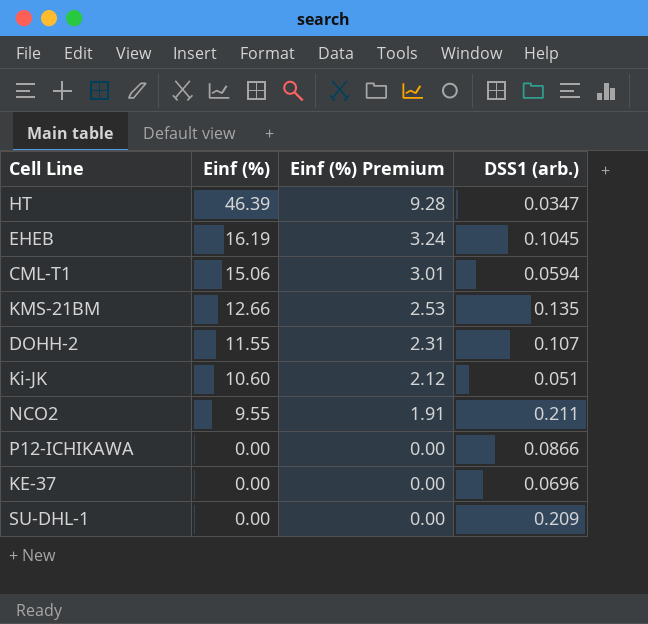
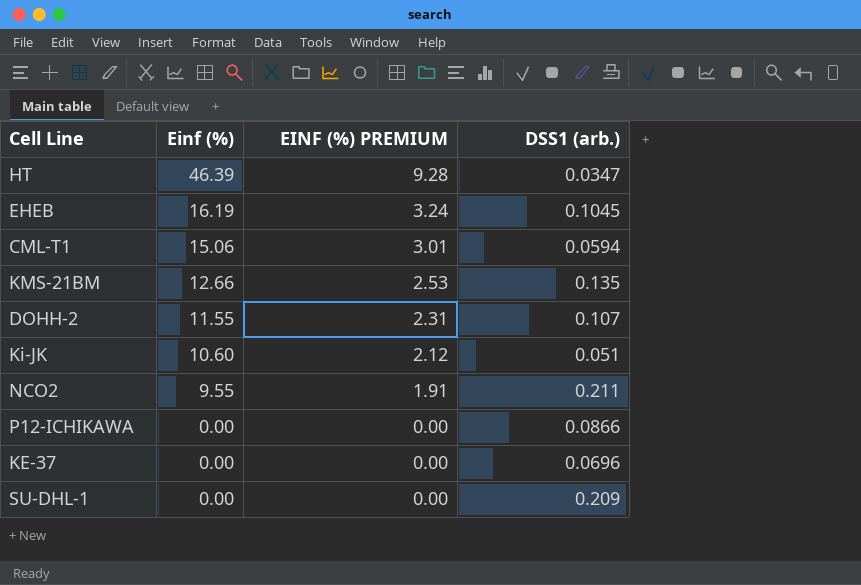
column name: Einf (%) Premium -> EINF (%) PREMIUM

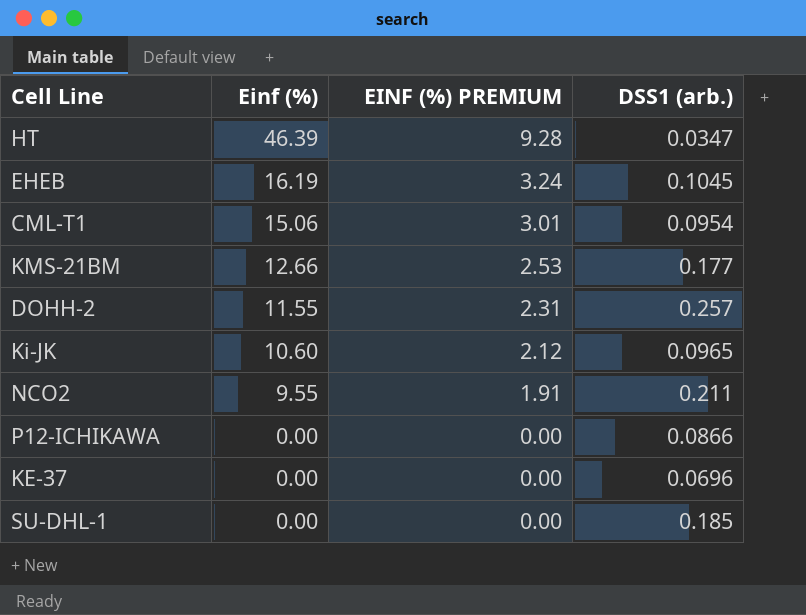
CML-T1 | DSS1 (arb.): 0.0594 -> 0.0954
KMS-21BM | DSS1 (arb.): 0.135 -> 0.177
DOHH-2 | DSS1 (arb.): 0.107 -> 0.257
Ki-JK | DSS1 (arb.): 0.051 -> 0.0965
SU-DHL-1 | DSS1 (arb.): 0.209 -> 0.185

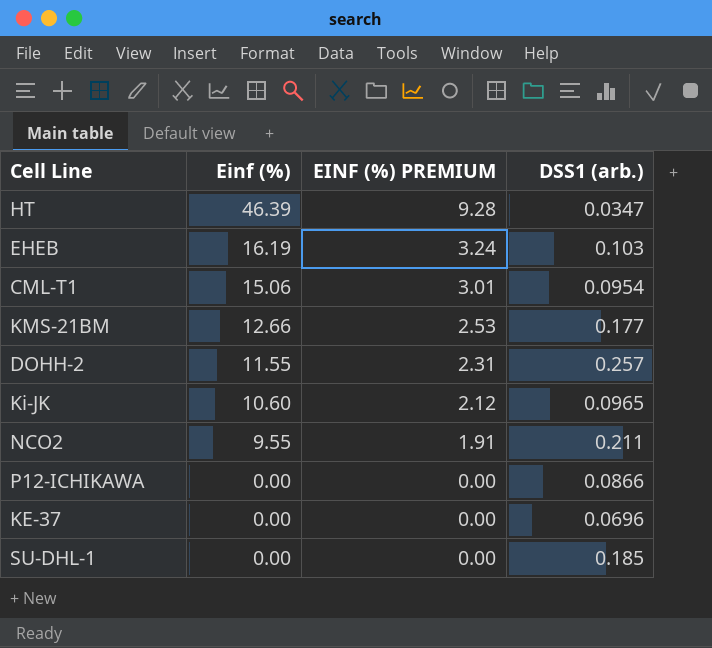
EHEB | DSS1 (arb.): 0.1045 -> 0.103

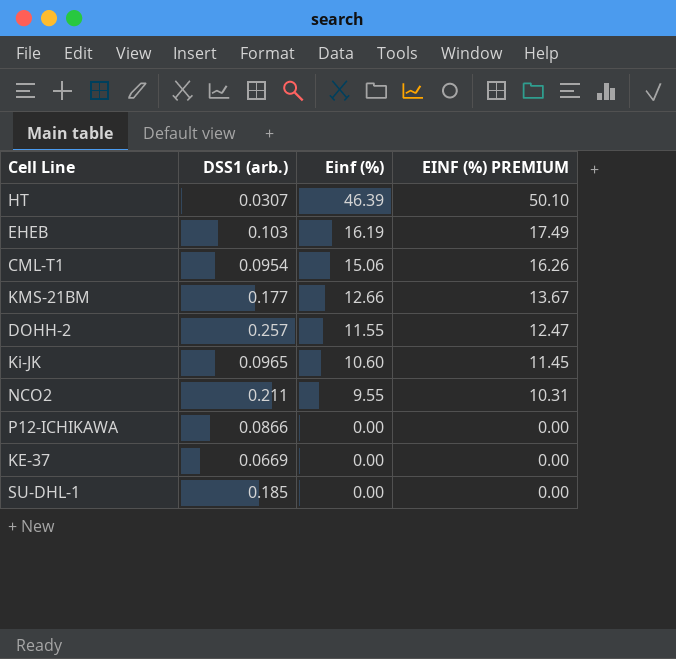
column DSS1 (arb.) | position: 4 -> 2
column EINF (%) PREMIUM | formula: [Einf (%)] * 0.2 -> [Einf (%)] * 1.08
HT | DSS1 (arb.): 0.0347 -> 0.0307
KE-37 | DSS1 (arb.): 0.0696 -> 0.0669

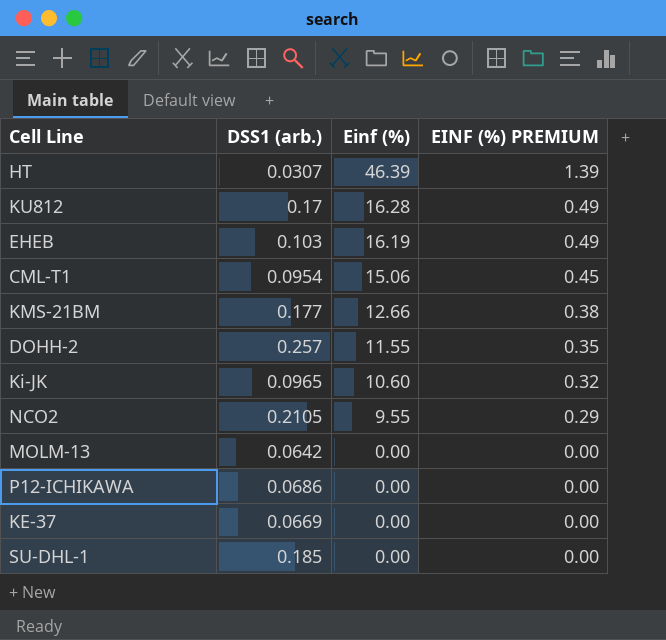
column EINF (%) PREMIUM | formula: [Einf (%)] * 1.08 -> [Einf (%)] * 0.03
row KU812: none -> 0.17 | 16.28 | 0.49
NCO2 | DSS1 (arb.): 0.211 -> 0.2105
row MOLM-13: none -> 0.0642 | 0.00 | 0.00
P12-ICHIKAWA | DSS1 (arb.): 0.0866 -> 0.0686

